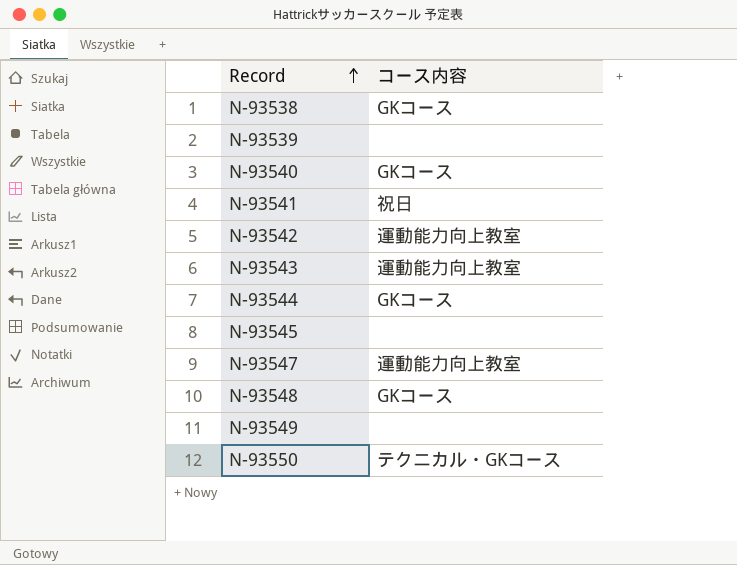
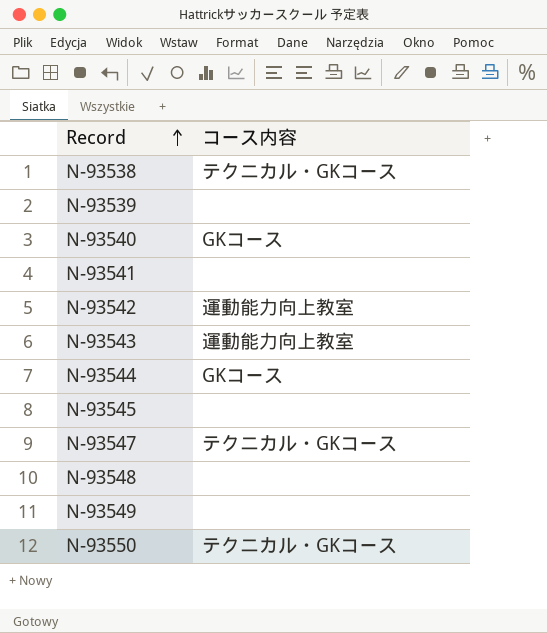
N-93538 | コース内容: GKコース -> テクニカル・GKコース
N-93541 | コース内容: 祝日 -> none
N-93547 | コース内容: 運動能力向上教室 -> テクニカル・GKコース
N-93548 | コース内容: GKコース -> none

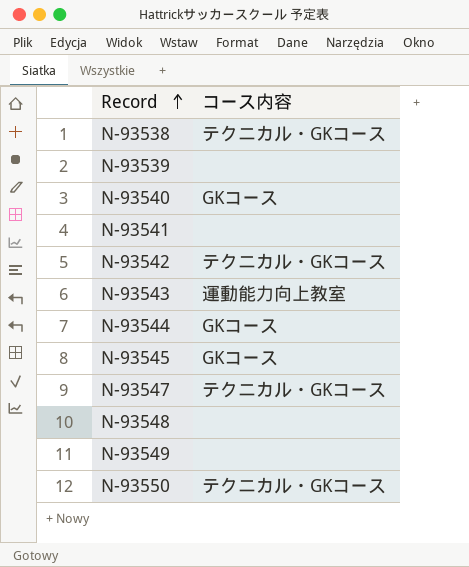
N-93542 | コース内容: 運動能力向上教室 -> テクニカル・GKコース
N-93545 | コース内容: none -> GKコース

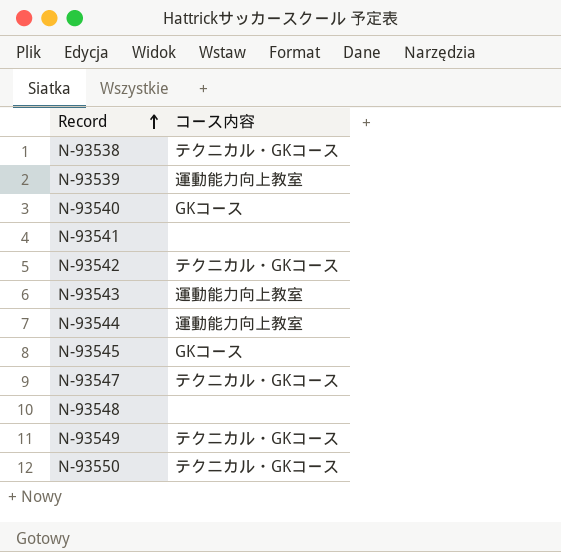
N-93539 | コース内容: none -> 運動能力向上教室
N-93544 | コース内容: GKコース -> 運動能力向上教室
N-93549 | コース内容: none -> テクニカル・GKコース

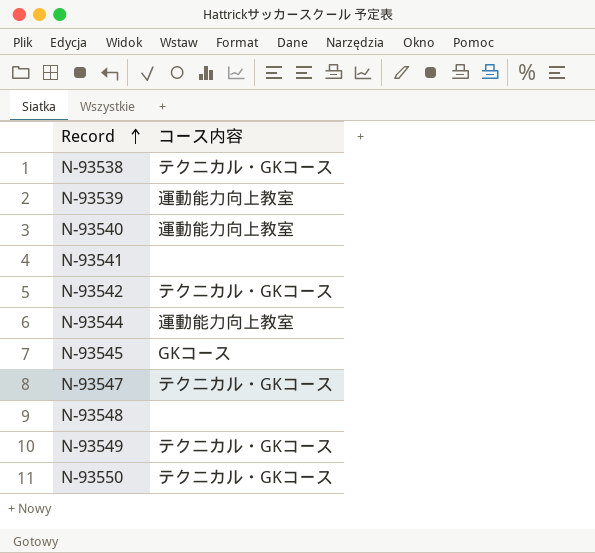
row N-93543: 運動能力向上教室 -> none
N-93540 | コース内容: GKコース -> 運動能力向上教室

